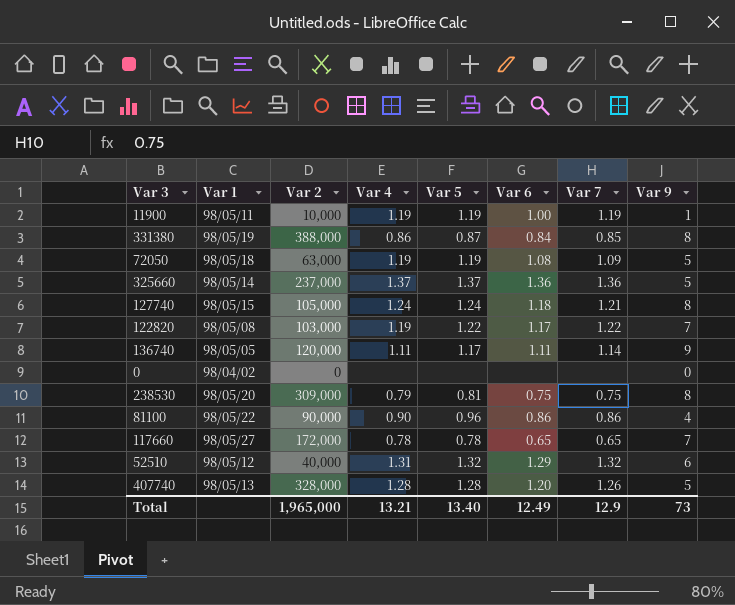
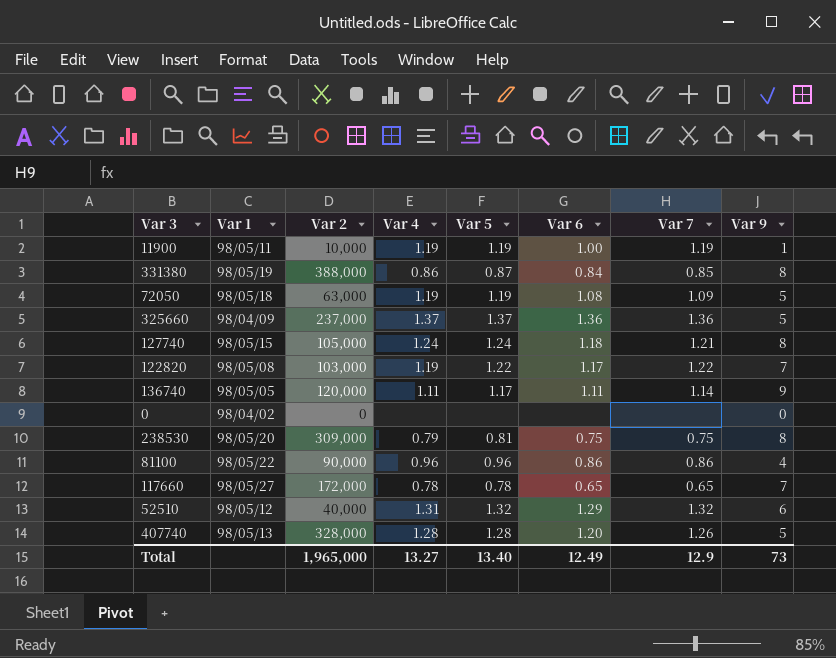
325660 | Var 1: 98/05/14 -> 98/04/09
81100 | Var 4: 0.90 -> 0.96
Total | Var 4: 13.21 -> 13.27

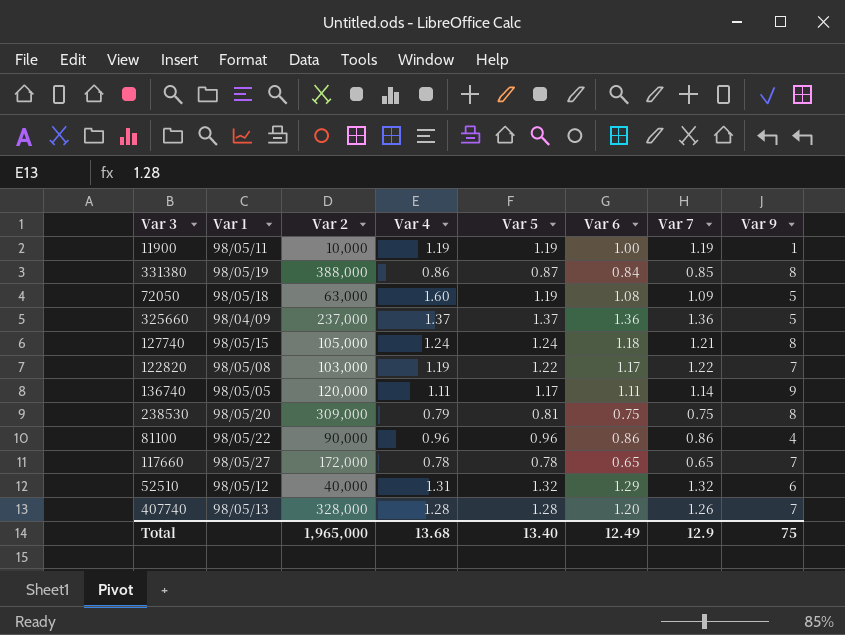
row 0: 98/04/02 | 0 | none | none | none | none | 0 -> none
72050 | Var 4: 1.19 -> 1.60
407740 | Var 9: 5 -> 7
Total | Var 4: 13.27 -> 13.68
Total | Var 9: 73 -> 75

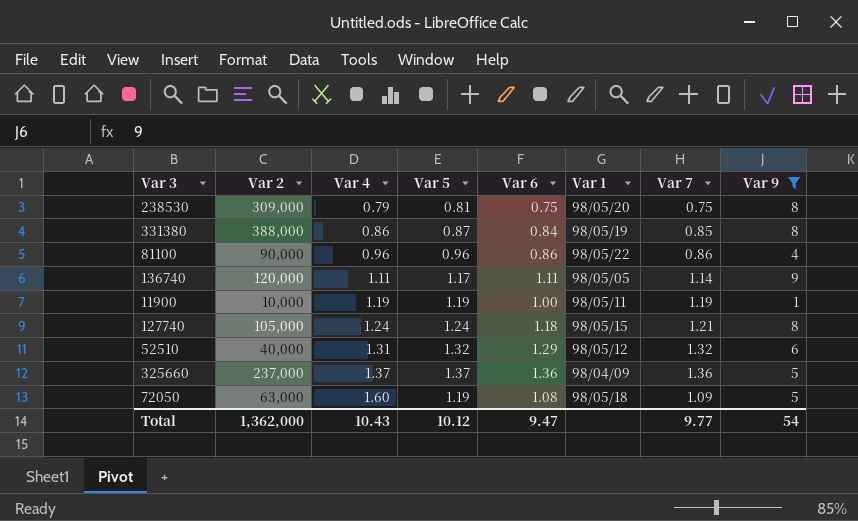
filter: none -> Var 9 != 7
row order: none -> Var 4 ascending
column Var 1 | position: 2 -> 6
Total | Var 2: 1,965,000 -> 1,362,000
Total | Var 4: 13.68 -> 10.43
Total | Var 5: 13.40 -> 10.12
Total | Var 6: 12.49 -> 9.47
Total | Var 7: 12.9 -> 9.77
Total | Var 9: 75 -> 54

